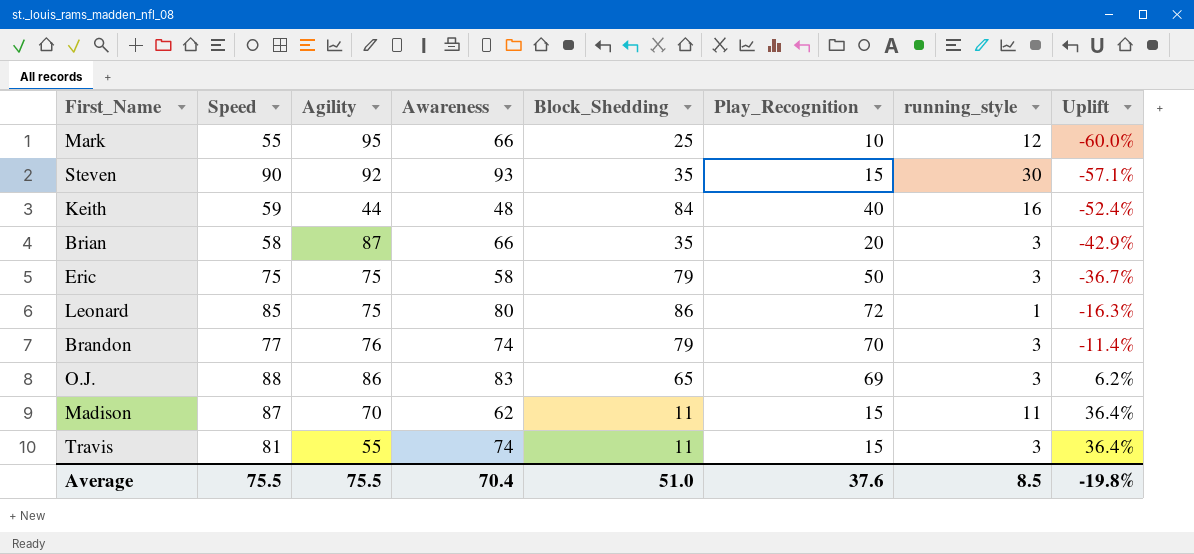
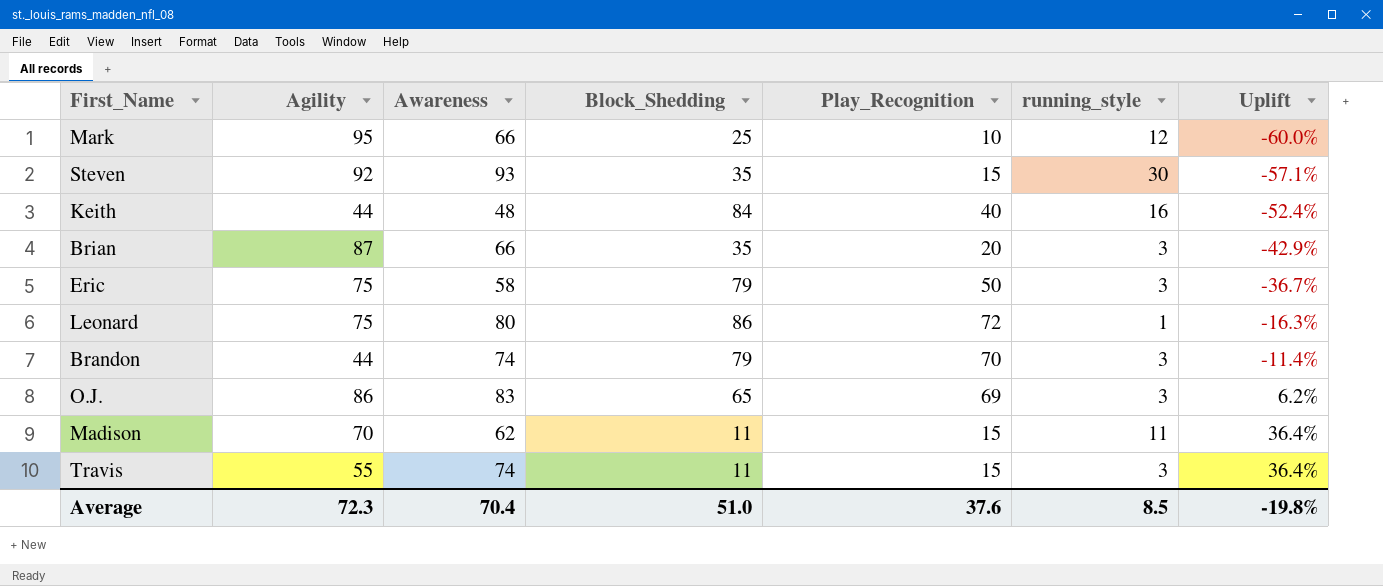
column Speed | position: 2 -> none
Brandon | Agility: 76 -> 44
Average | Agility: 75.5 -> 72.3

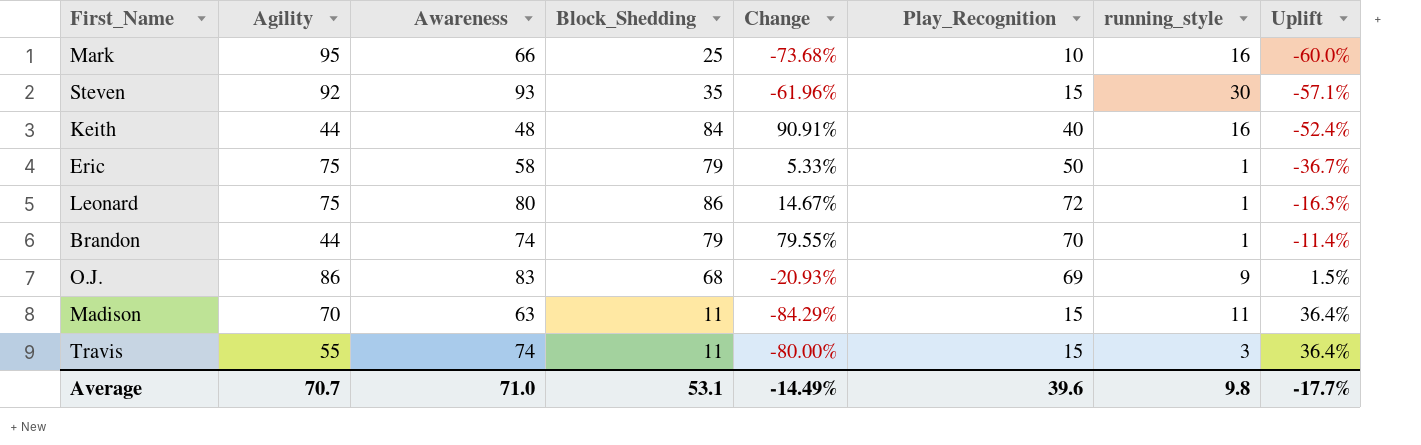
column Change | formula: none -> ([Block_Shedding] - [Agility]) / [Agility]
row Brian: 87 | 66 | 35 | 20 | 3 | -42.9% -> none
Mark | running_style: 12 -> 16
Eric | running_style: 3 -> 1
Brandon | running_style: 3 -> 1
O.J. | Block_Shedding: 65 -> 68
O.J. | running_style: 3 -> 9
O.J. | Uplift: 6.2% -> 1.5%
Madison | Awareness: 62 -> 63
Average | Agility: 72.3 -> 70.7
Average | Awareness: 70.4 -> 71.0
Average | Block_Shedding: 51.0 -> 53.1
Average | Play_Recognition: 37.6 -> 39.6
Average | running_style: 8.5 -> 9.8
Average | Uplift: -19.8% -> -17.7%

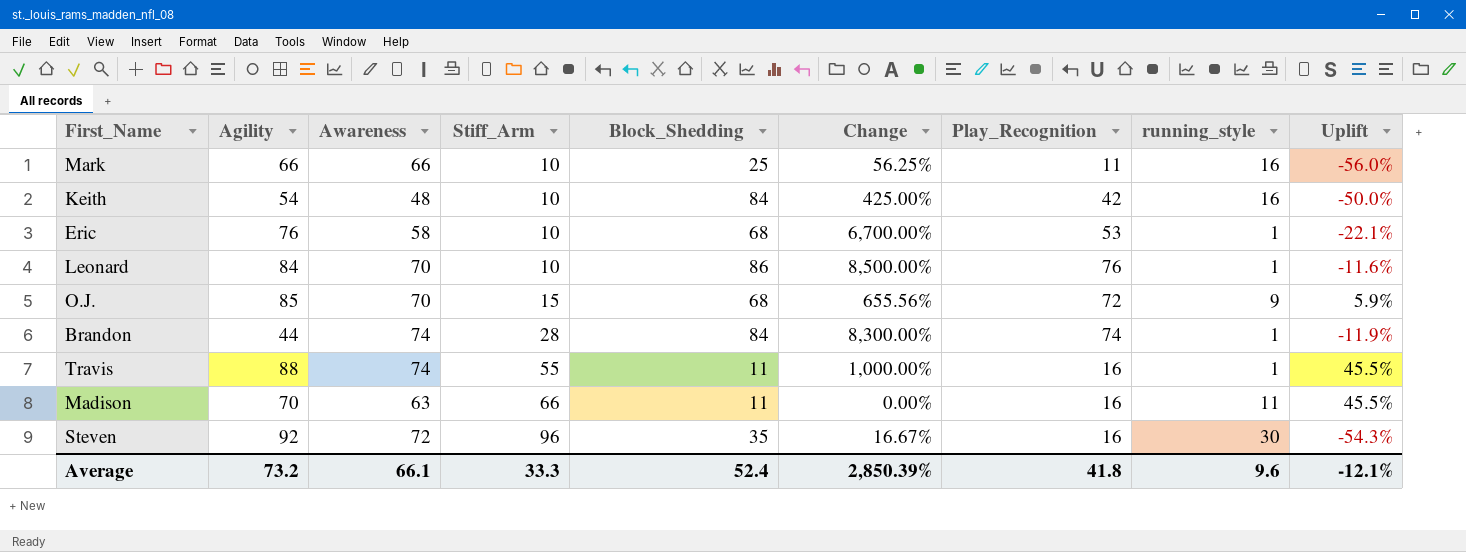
row order: Uplift ascending -> Stiff_Arm ascending
column Stiff_Arm | position: none -> 4
column Change | formula: ([Block_Shedding] - [Agility]) / [Agility] -> ([Block_Shedding] - [running_style]) / [running_style]
Mark | Agility: 95 -> 66
Mark | Play_Recognition: 10 -> 11
Mark | Uplift: -60.0% -> -56.0%
Keith | Agility: 44 -> 54
Keith | Play_Recognition: 40 -> 42
Keith | Uplift: -52.4% -> -50.0%
Eric | Agility: 75 -> 76
Eric | Block_Shedding: 79 -> 68
Eric | Play_Recognition: 50 -> 53
Eric | Uplift: -36.7% -> -22.1%
Leonard | Agility: 75 -> 84
Leonard | Awareness: 80 -> 70
Leonard | Play_Recognition: 72 -> 76
Leonard | Uplift: -16.3% -> -11.6%
O.J. | Agility: 86 -> 85
O.J. | Awareness: 83 -> 70
O.J. | Play_Recognition: 69 -> 72
O.J. | Uplift: 1.5% -> 5.9%
Brandon | Block_Shedding: 79 -> 84
Brandon | Play_Recognition: 70 -> 74
Brandon | Uplift: -11.4% -> -11.9%
Travis | Agility: 55 -> 88
Travis | Play_Recognition: 15 -> 16
Travis | running_style: 3 -> 1
Travis | Uplift: 36.4% -> 45.5%
Madison | Play_Recognition: 15 -> 16
Madison | Uplift: 36.4% -> 45.5%
Steven | Awareness: 93 -> 72
Steven | Play_Recognition: 15 -> 16
Steven | Uplift: -57.1% -> -54.3%
Average | Agility: 70.7 -> 73.2
Average | Awareness: 71.0 -> 66.1
Average | Block_Shedding: 53.1 -> 52.4
Average | Change: -14.49% -> 2,850.39%
Average | Play_Recognition: 39.6 -> 41.8
Average | running_style: 9.8 -> 9.6
Average | Uplift: -17.7% -> -12.1%

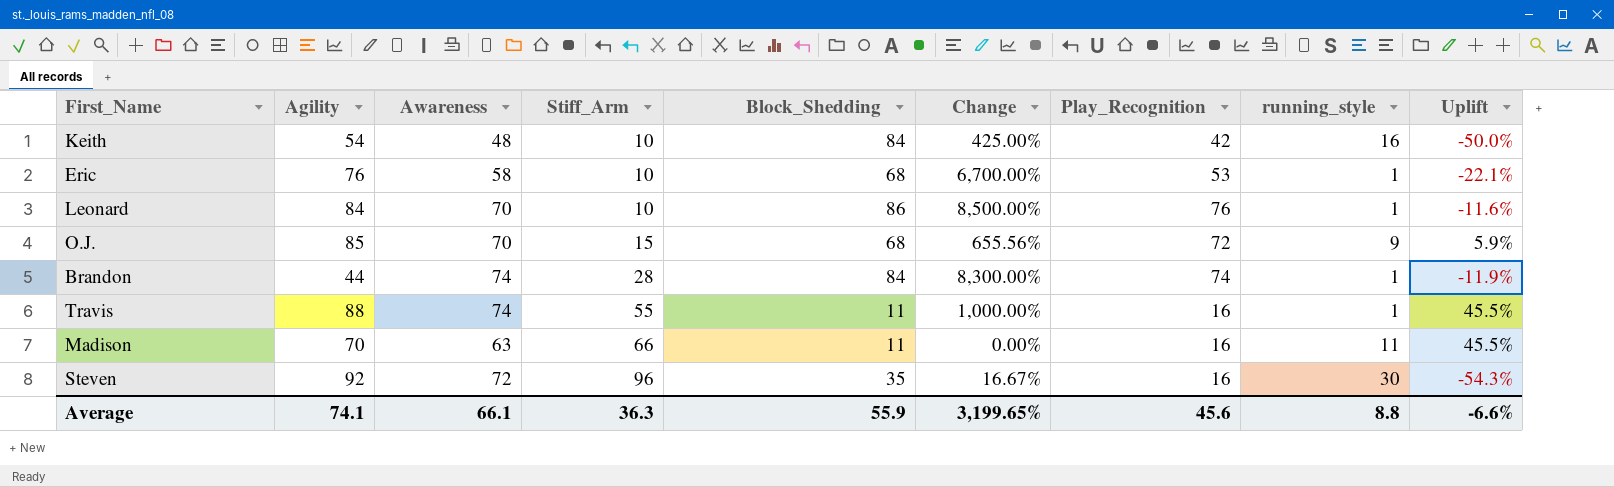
row Mark: 66 | 66 | 10 | 25 | 56.25% | 11 | 16 | -56.0% -> none
Average | Agility: 73.2 -> 74.1
Average | Stiff_Arm: 33.3 -> 36.3
Average | Block_Shedding: 52.4 -> 55.9
Average | Change: 2,850.39% -> 3,199.65%
Average | Play_Recognition: 41.8 -> 45.6
Average | running_style: 9.6 -> 8.8
Average | Uplift: -12.1% -> -6.6%

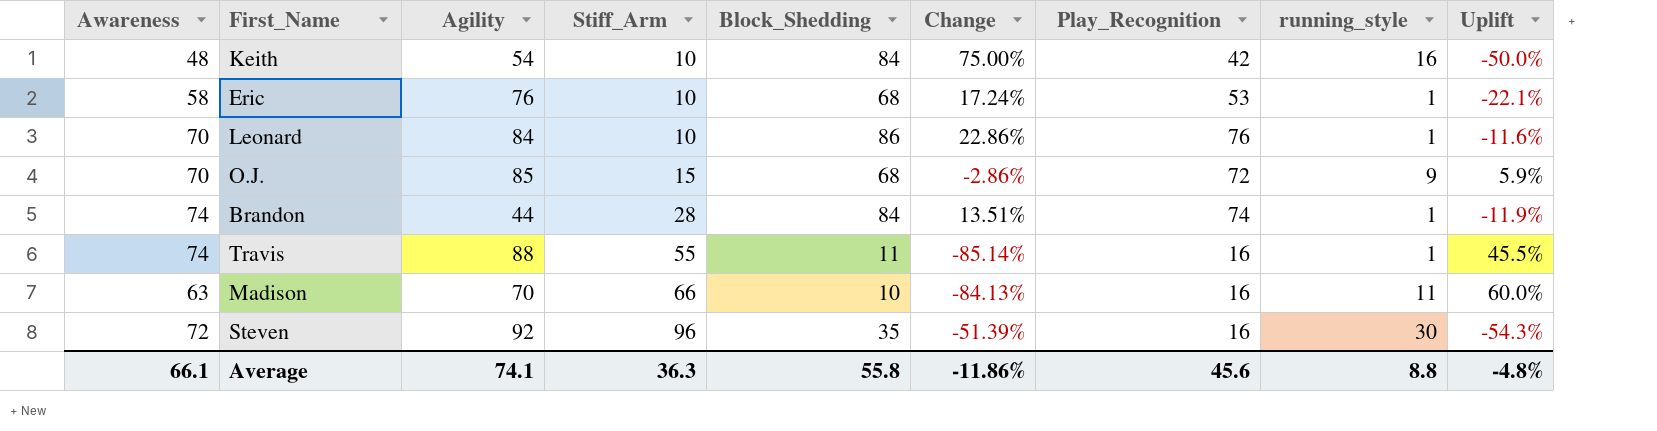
column Awareness | position: 3 -> 1
column Change | formula: ([Block_Shedding] - [running_style]) / [running_style] -> ([Block_Shedding] - [Awareness]) / [Awareness]
Madison | Block_Shedding: 11 -> 10
Madison | Uplift: 45.5% -> 60.0%
Average | Block_Shedding: 55.9 -> 55.8
Average | Change: 3,199.65% -> -11.86%
Average | Uplift: -6.6% -> -4.8%

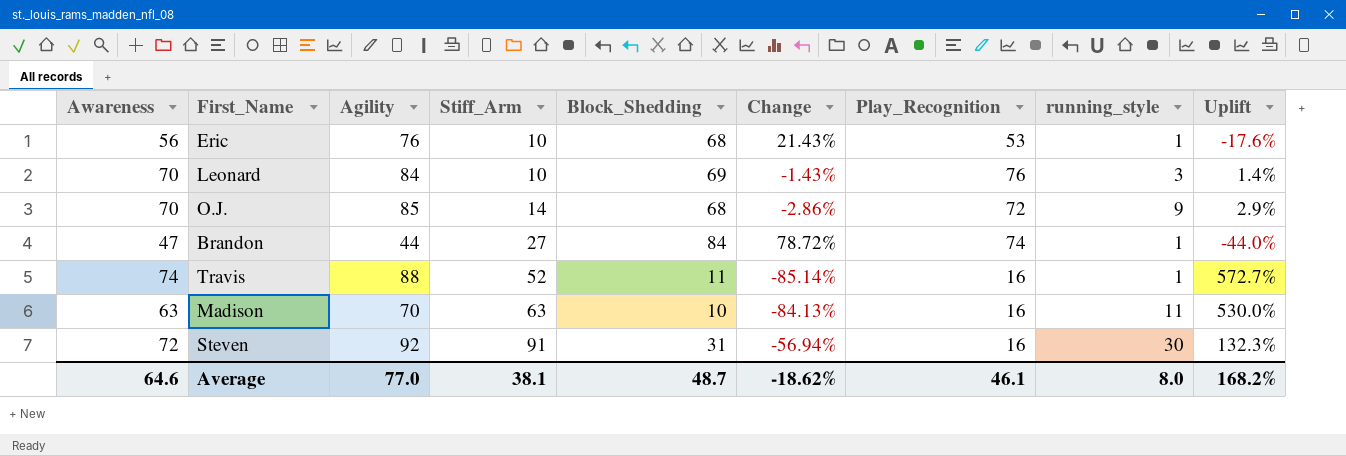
column Uplift | formula: ([Play_Recognition] - [Block_Shedding]) / [Block_Shedding] -> ([Awareness] - [Block_Shedding]) / [Block_Shedding]
row Keith: 48 | 54 | 10 | 84 | 75.00% | 42 | 16 | -50.0% -> none
Eric | Awareness: 58 -> 56
Eric | Change: 17.24% -> 21.43%
Leonard | Block_Shedding: 86 -> 69
Leonard | Change: 22.86% -> -1.43%
Leonard | running_style: 1 -> 3
O.J. | Stiff_Arm: 15 -> 14
Brandon | Awareness: 74 -> 47
Brandon | Stiff_Arm: 28 -> 27
Brandon | Change: 13.51% -> 78.72%
Travis | Stiff_Arm: 55 -> 52
Madison | Stiff_Arm: 66 -> 63
Steven | Stiff_Arm: 96 -> 91
Steven | Block_Shedding: 35 -> 31
Steven | Change: -51.39% -> -56.94%
Average | Awareness: 66.1 -> 64.6
Average | Agility: 74.1 -> 77.0
Average | Stiff_Arm: 36.3 -> 38.1
Average | Block_Shedding: 55.8 -> 48.7
Average | Change: -11.86% -> -18.62%
Average | Play_Recognition: 45.6 -> 46.1
Average | running_style: 8.8 -> 8.0
Average | Uplift: -4.8% -> 168.2%

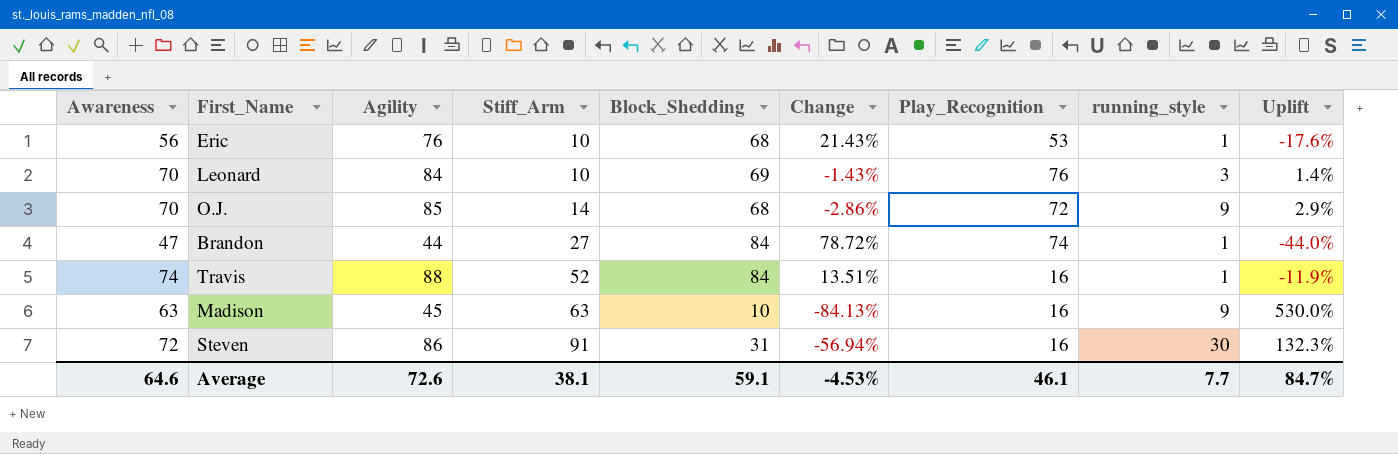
Travis | Block_Shedding: 11 -> 84
Travis | Change: -85.14% -> 13.51%
Travis | Uplift: 572.7% -> -11.9%
Madison | Agility: 70 -> 45
Madison | running_style: 11 -> 9
Steven | Agility: 92 -> 86
Average | Agility: 77.0 -> 72.6
Average | Block_Shedding: 48.7 -> 59.1
Average | Change: -18.62% -> -4.53%
Average | running_style: 8.0 -> 7.7
Average | Uplift: 168.2% -> 84.7%

